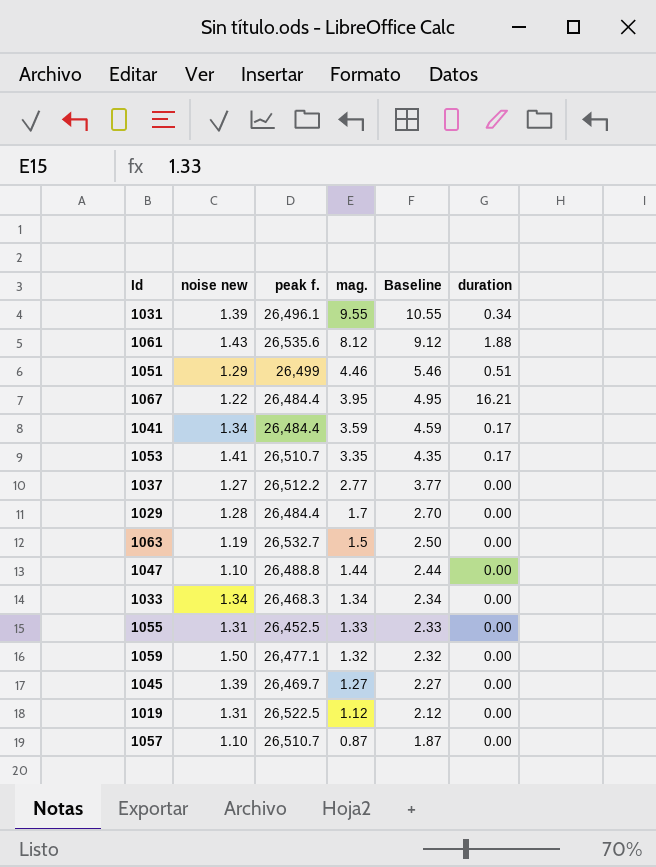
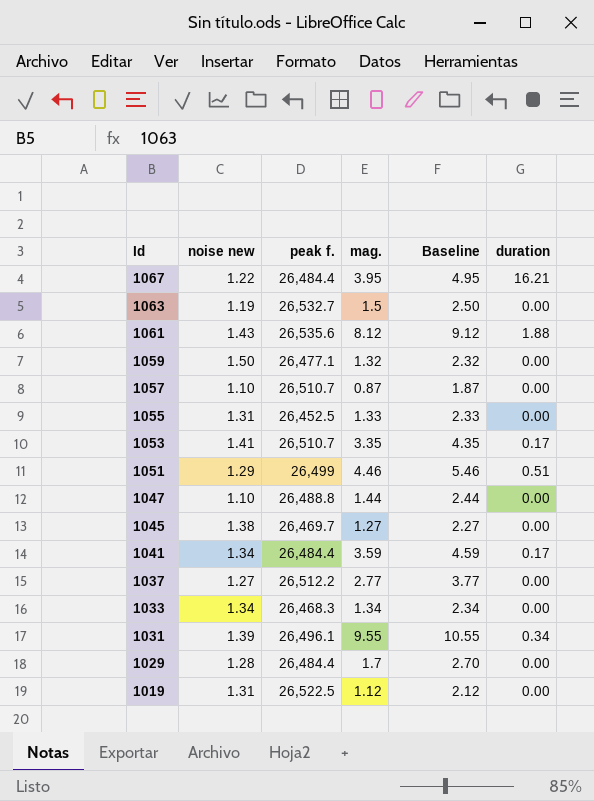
row order: mag. descending -> Id descending
1045 | noise new: 1.39 -> 1.38

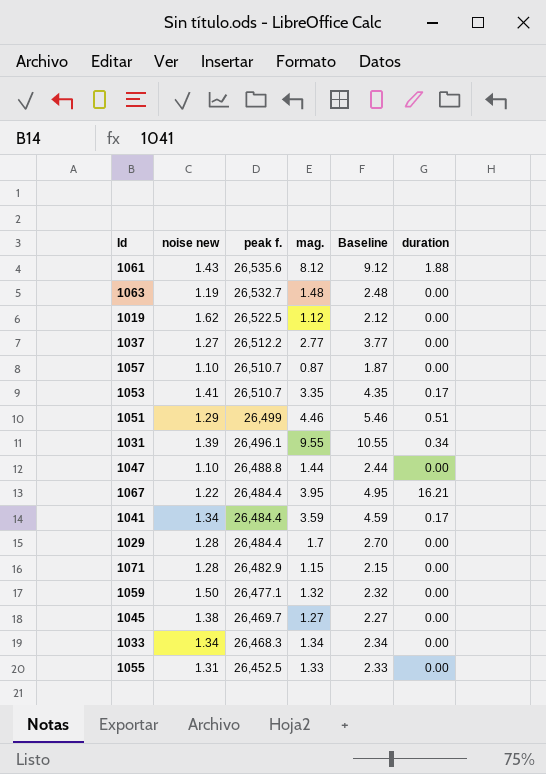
row order: Id descending -> peak f. descending
1063 | mag.: 1.5 -> 1.48
1063 | Baseline: 2.50 -> 2.48
1019 | noise new: 1.31 -> 1.62
row 1071: none -> 1.28 | 26,482.9 | 1.15 | 2.15 | 0.00

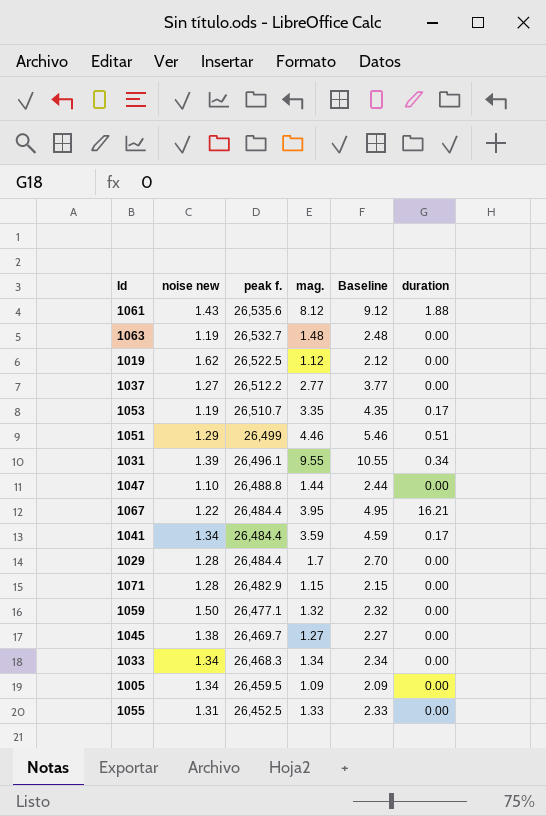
row 1057: 1.10 | 26,510.7 | 0.87 | 1.87 | 0.00 -> none
1053 | noise new: 1.41 -> 1.19
row 1005: none -> 1.34 | 26,459.5 | 1.09 | 2.09 | 0.00

